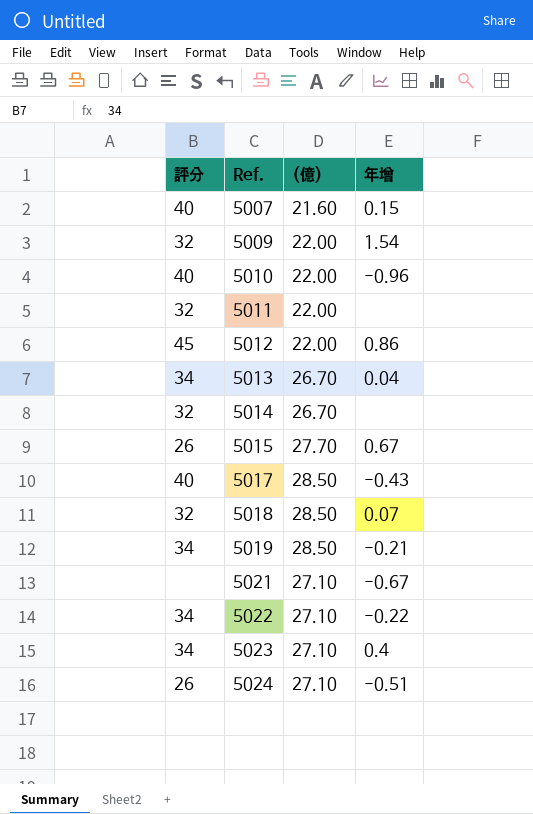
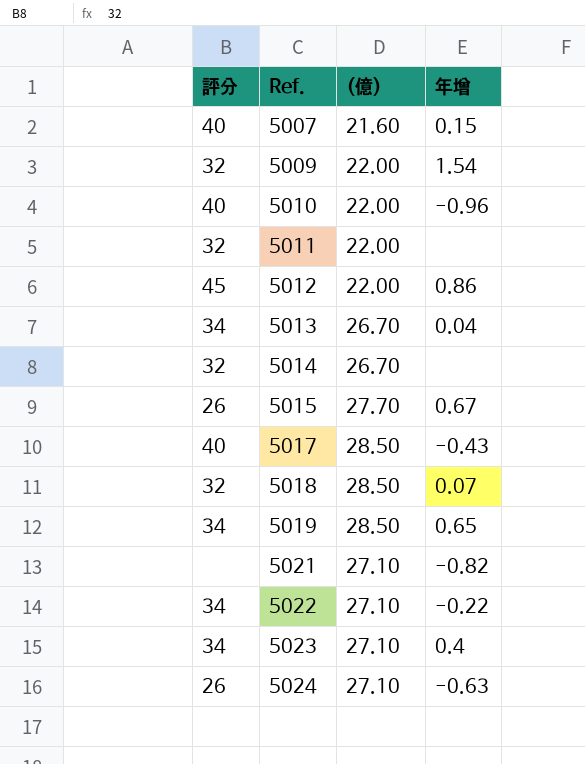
5019 | 年增: -0.21 -> 0.65
5021 | 年增: -0.67 -> -0.82
5024 | 年增: -0.51 -> -0.63

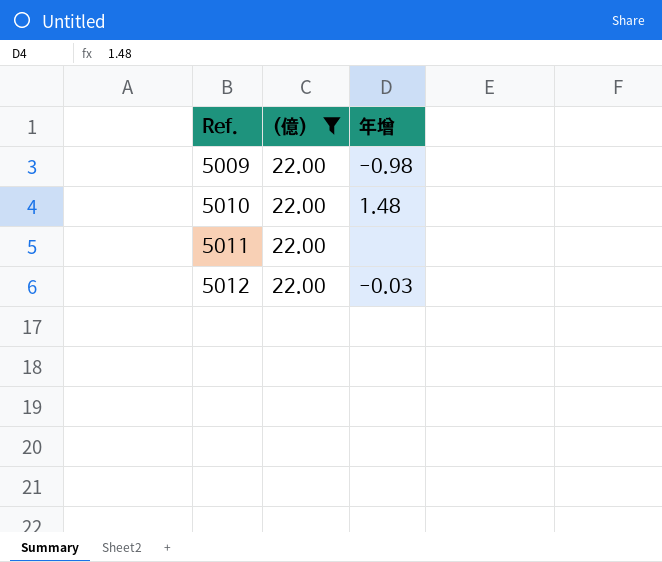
filter: none -> (億) = 22.00
column 評分 | position: 1 -> none
5009 | 年增: 1.54 -> -0.98
5010 | 年增: -0.96 -> 1.48
5012 | 年增: 0.86 -> -0.03

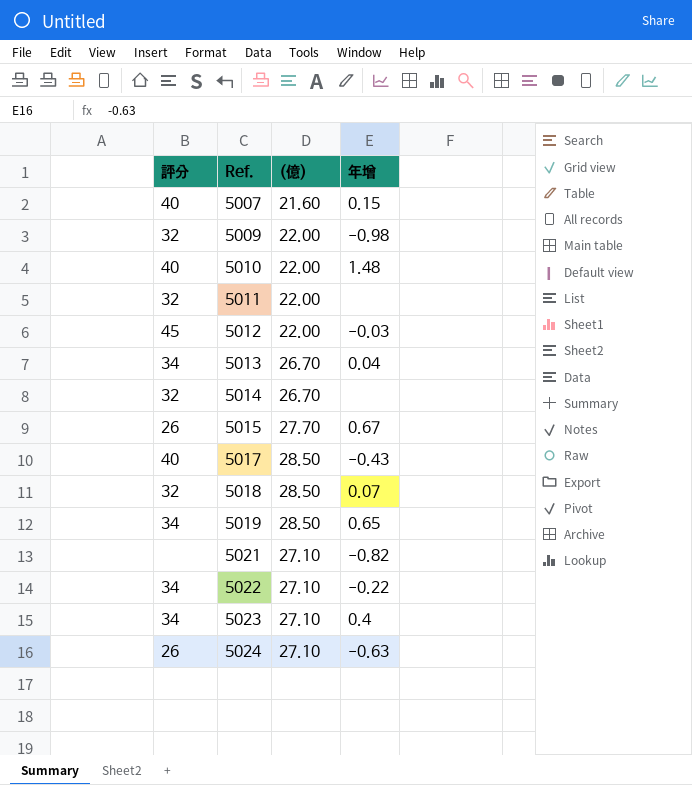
filter: (億) = 22.00 -> none
column 評分 | position: none -> 1

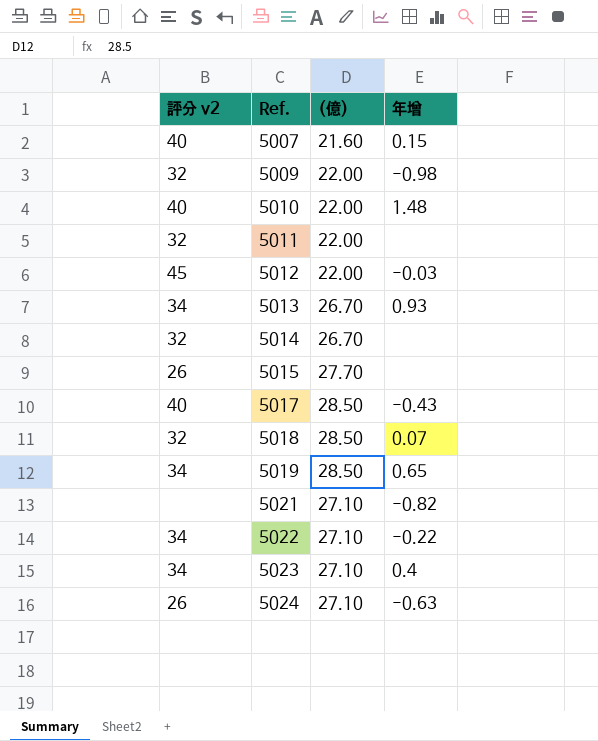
column name: 評分 -> 評分 v2
5013 | 年增: 0.04 -> 0.93
5015 | 年增: 0.67 -> none

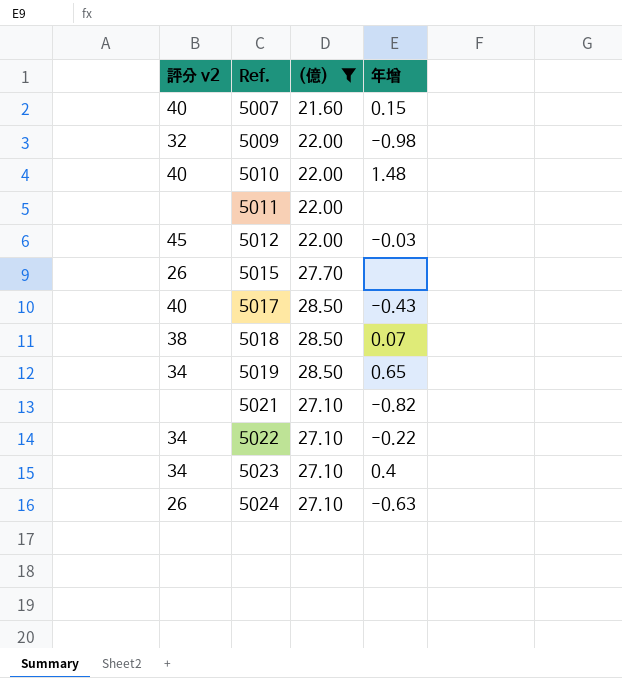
filter: none -> (億) != 26.70
5011 | 評分 v2: 32 -> none
5018 | 評分 v2: 32 -> 38

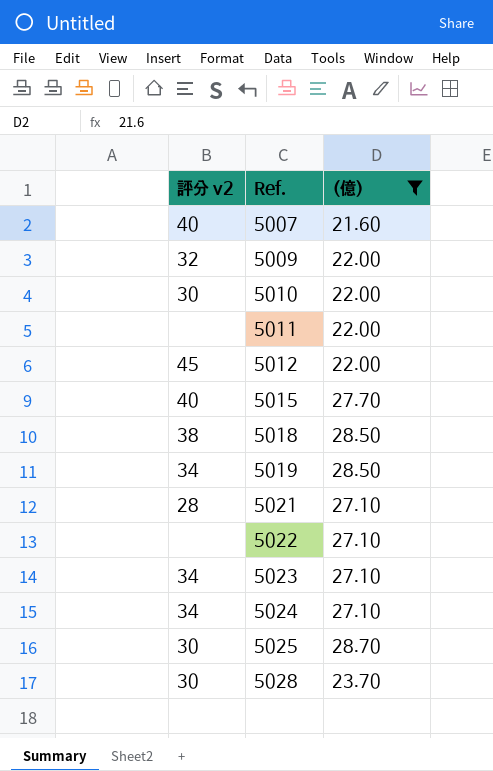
column 年增 | position: 4 -> none
row 5017: 40 | 28.50 | -0.43 -> none
5010 | 評分 v2: 40 -> 30
5015 | 評分 v2: 26 -> 40
5021 | 評分 v2: none -> 28
5022 | 評分 v2: 34 -> none
5024 | 評分 v2: 26 -> 34
row 5025: none -> 30 | 28.70
row 5028: none -> 30 | 23.70

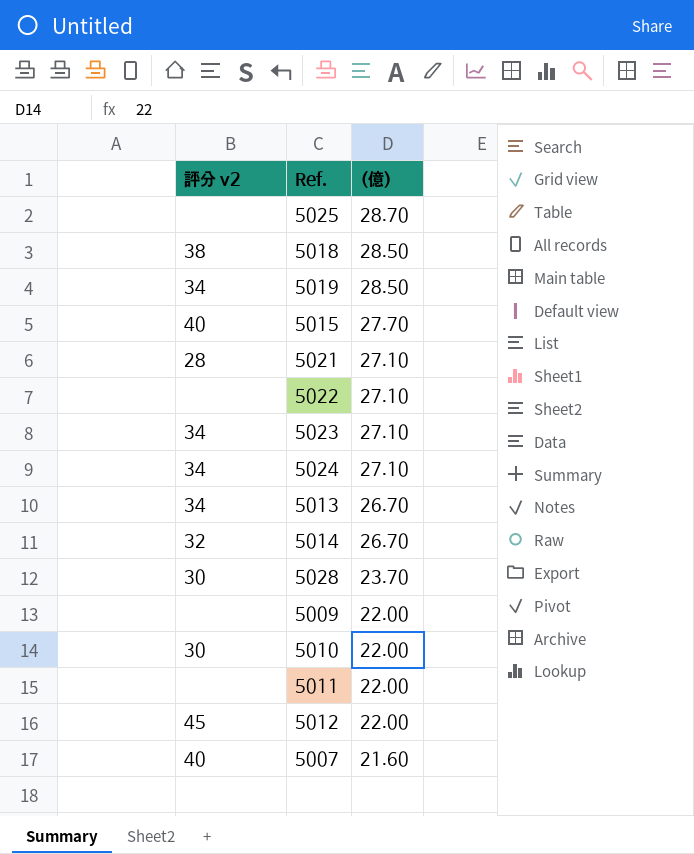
filter: (億) != 26.70 -> none
row order: Ref. ascending -> (億) descending
5025 | 評分 v2: 30 -> none
5009 | 評分 v2: 32 -> none

